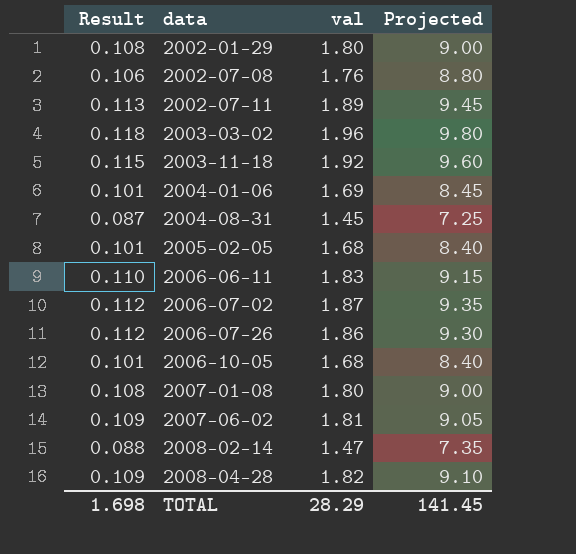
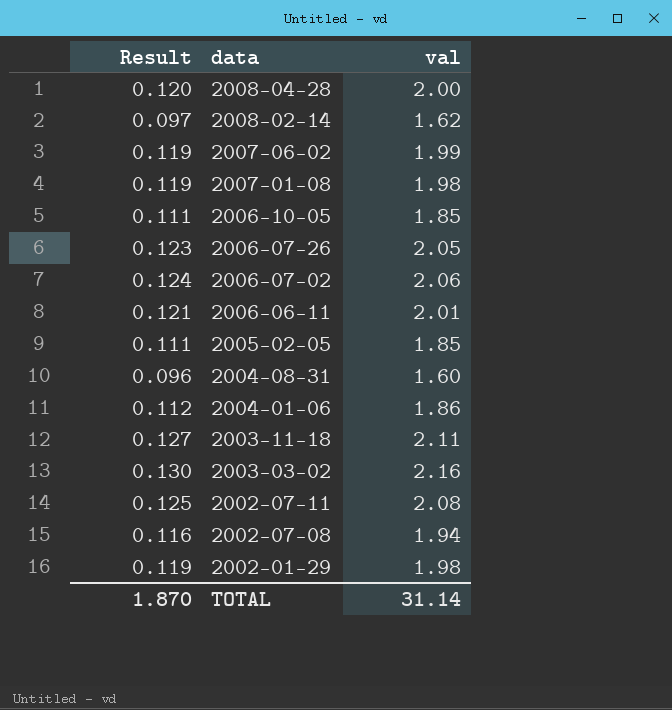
row order: data ascending -> data descending
column Projected | formula: [val] * 5 -> none
2008-04-28 | Result: 0.109 -> 0.120
2008-04-28 | val: 1.82 -> 2.00
2008-02-14 | Result: 0.088 -> 0.097
2008-02-14 | val: 1.47 -> 1.62
2007-06-02 | Result: 0.109 -> 0.119
2007-06-02 | val: 1.81 -> 1.99
2007-01-08 | Result: 0.108 -> 0.119
2007-01-08 | val: 1.80 -> 1.98
2006-10-05 | Result: 0.101 -> 0.111
2006-10-05 | val: 1.68 -> 1.85
2006-07-26 | Result: 0.112 -> 0.123
2006-07-26 | val: 1.86 -> 2.05
2006-07-02 | Result: 0.112 -> 0.124
2006-07-02 | val: 1.87 -> 2.06
2006-06-11 | Result: 0.110 -> 0.121
2006-06-11 | val: 1.83 -> 2.01
2005-02-05 | Result: 0.101 -> 0.111
2005-02-05 | val: 1.68 -> 1.85
2004-08-31 | Result: 0.087 -> 0.096
2004-08-31 | val: 1.45 -> 1.60
2004-01-06 | Result: 0.101 -> 0.112
2004-01-06 | val: 1.69 -> 1.86
2003-11-18 | Result: 0.115 -> 0.127
2003-11-18 | val: 1.92 -> 2.11
2003-03-02 | Result: 0.118 -> 0.130
2003-03-02 | val: 1.96 -> 2.16
2002-07-11 | Result: 0.113 -> 0.125
2002-07-11 | val: 1.89 -> 2.08
2002-07-08 | Result: 0.106 -> 0.116
2002-07-08 | val: 1.76 -> 1.94
2002-01-29 | Result: 0.108 -> 0.119
2002-01-29 | val: 1.80 -> 1.98
TOTAL | Result: 1.698 -> 1.870
TOTAL | val: 28.29 -> 31.14

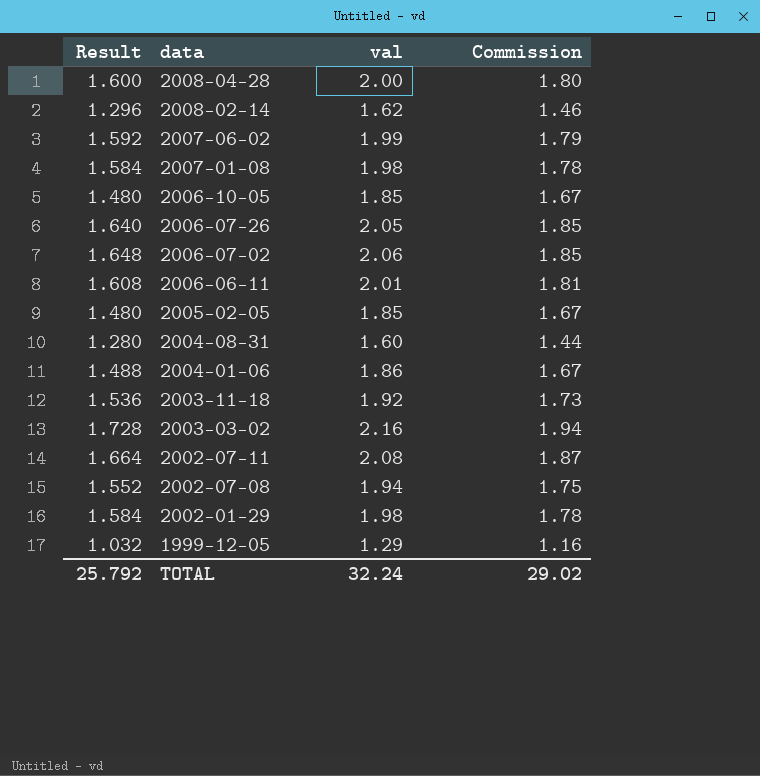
column Result | formula: [val] * 0.06 -> [val] * 0.8
column Commission | formula: none -> [val] * 0.9
2003-11-18 | val: 2.11 -> 1.92
row 1999-12-05: none -> 1.032 | 1.29 | 1.16
TOTAL | Result: 1.870 -> 25.792
TOTAL | val: 31.14 -> 32.24

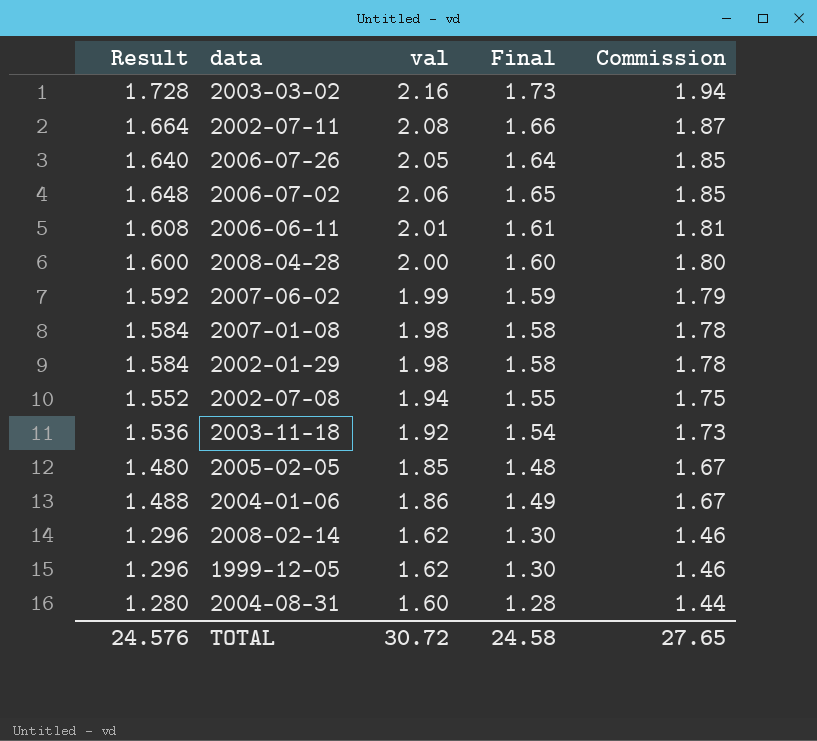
row order: data descending -> Commission descending
column Final | formula: none -> [val] * 0.8
row 2006-10-05: 1.480 | 1.85 | 1.67 -> none
1999-12-05 | Result: 1.032 -> 1.296
1999-12-05 | val: 1.29 -> 1.62
1999-12-05 | Commission: 1.16 -> 1.46
TOTAL | Result: 25.792 -> 24.576
TOTAL | val: 32.24 -> 30.72
TOTAL | Commission: 29.02 -> 27.65

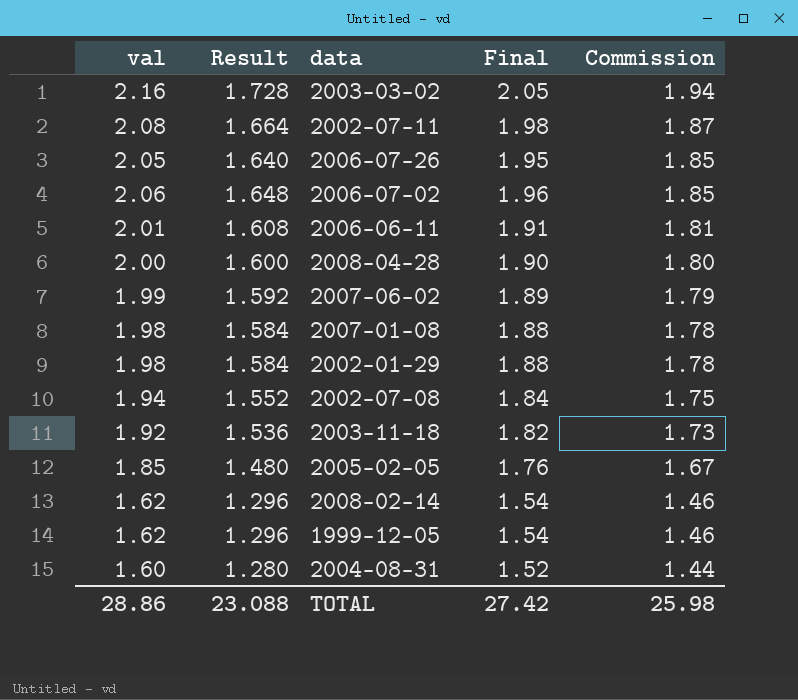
column val | position: 3 -> 1
column Final | formula: [val] * 0.8 -> [val] * 0.95
row 2004-01-06: 1.488 | 1.86 | 1.49 | 1.67 -> none
TOTAL | val: 30.72 -> 28.86
TOTAL | Result: 24.576 -> 23.088
TOTAL | Final: 24.58 -> 27.42
TOTAL | Commission: 27.65 -> 25.98

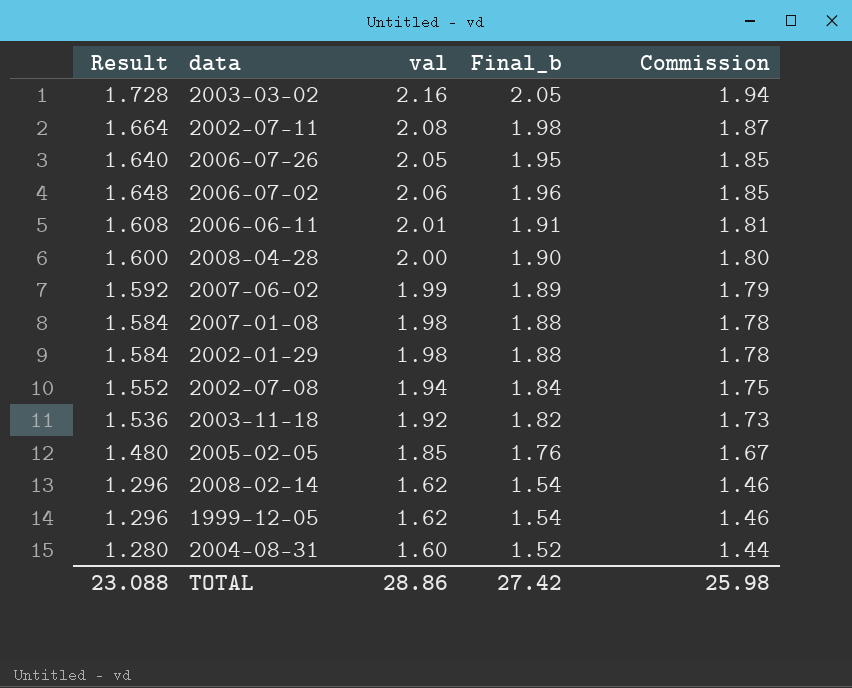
column val | position: 1 -> 3
column name: Final -> Final_b

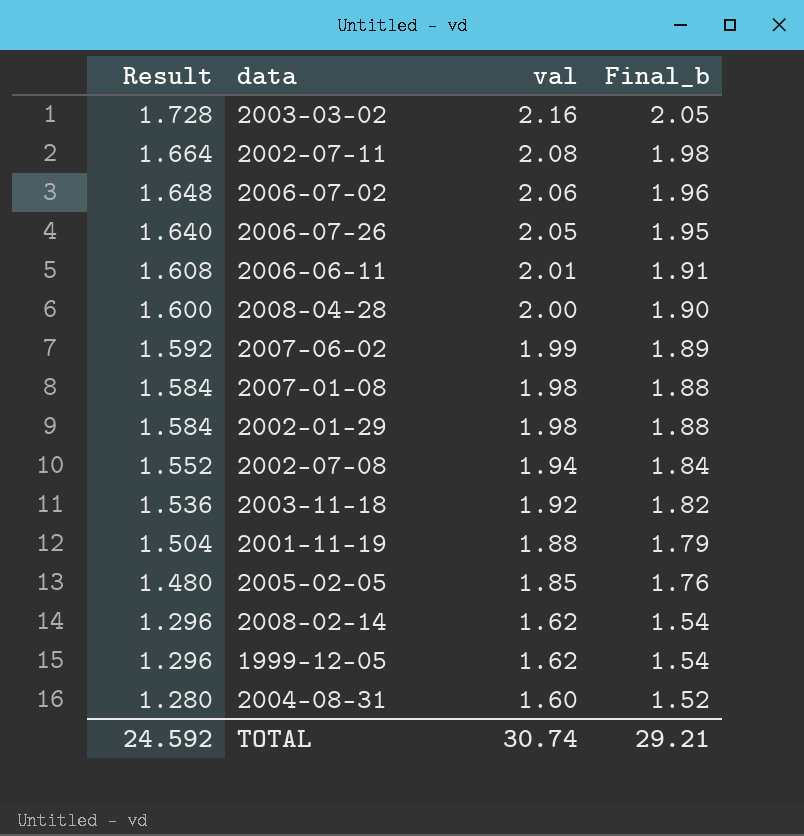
row order: Commission descending -> Result descending
column Commission | formula: [val] * 0.9 -> none
row 2001-11-19: none -> 1.504 | 1.88 | 1.79
TOTAL | Result: 23.088 -> 24.592
TOTAL | val: 28.86 -> 30.74
TOTAL | Final_b: 27.42 -> 29.21

